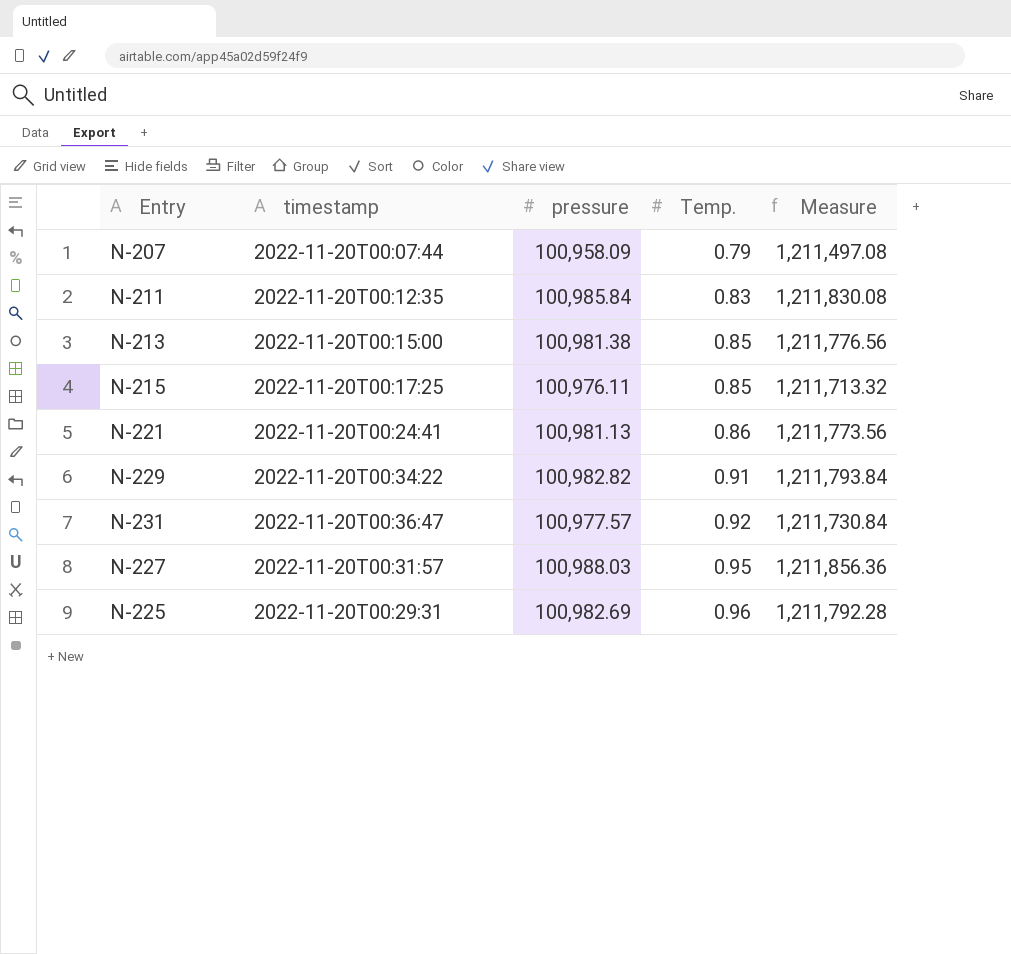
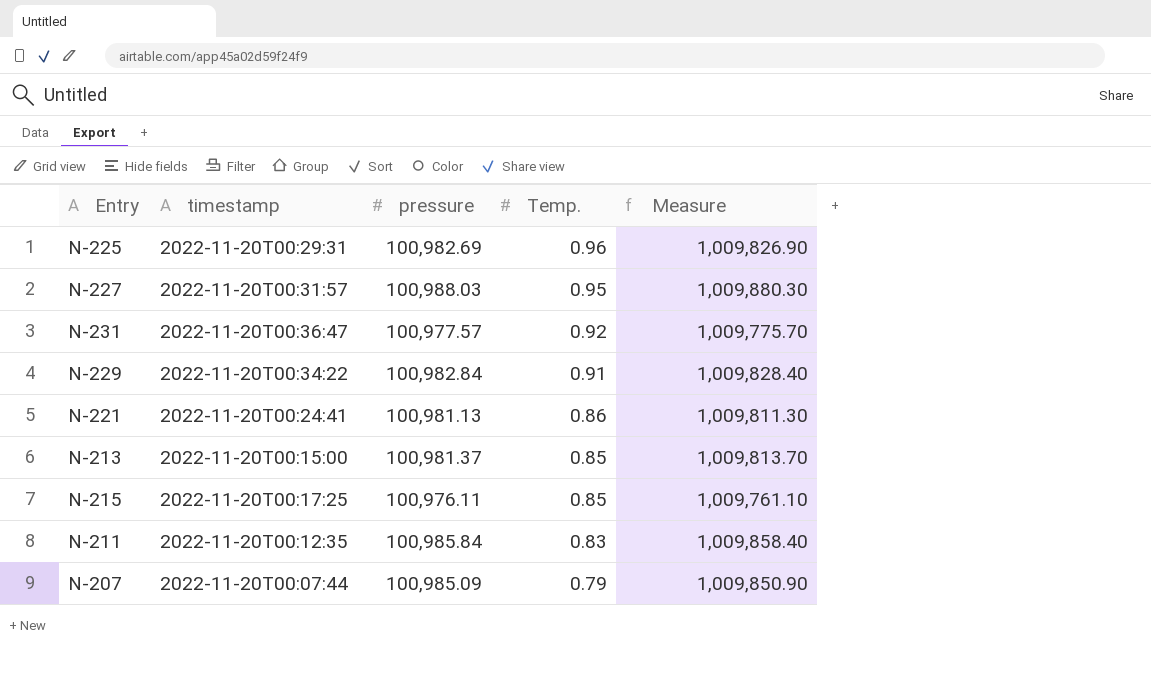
row order: Temp. ascending -> Temp. descending
column Measure | formula: [pressure] * 12 -> [pressure] * 10
N-229 | pressure: 100,982.82 -> 100,982.84
N-213 | pressure: 100,981.38 -> 100,981.37
N-207 | pressure: 100,958.09 -> 100,985.09

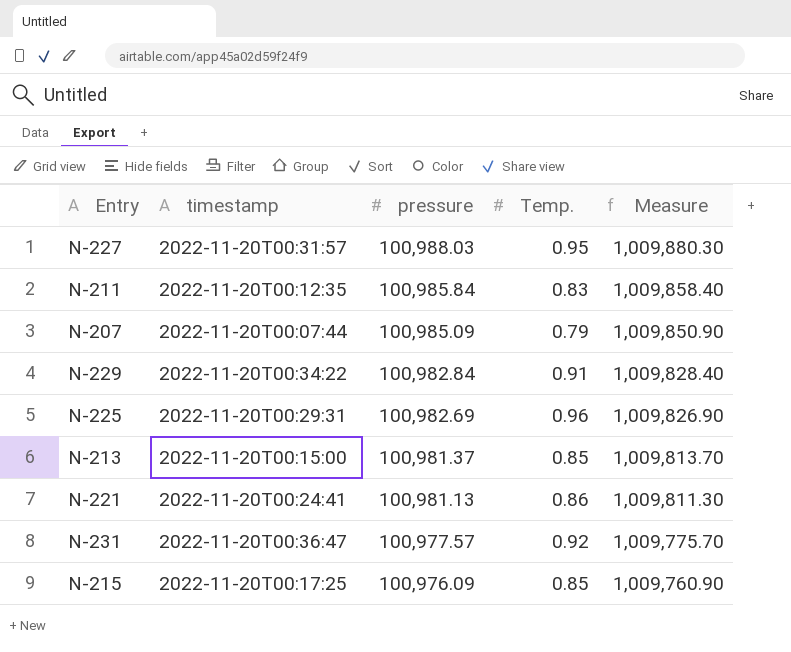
row order: Temp. descending -> pressure descending
N-215 | pressure: 100,976.11 -> 100,976.09
N-215 | Measure: 1,009,761.10 -> 1,009,760.90

